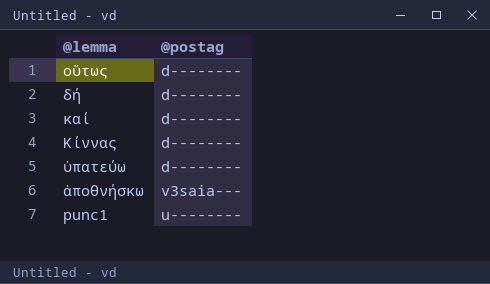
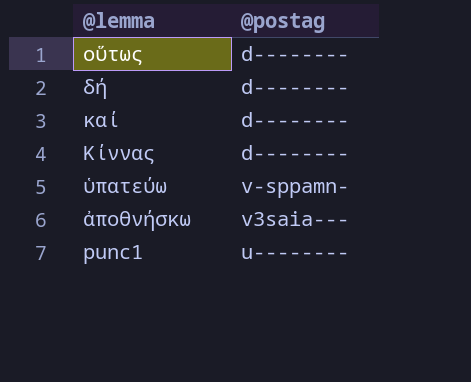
ὑπατεύω | @postag: d-------- -> v-sppamn-

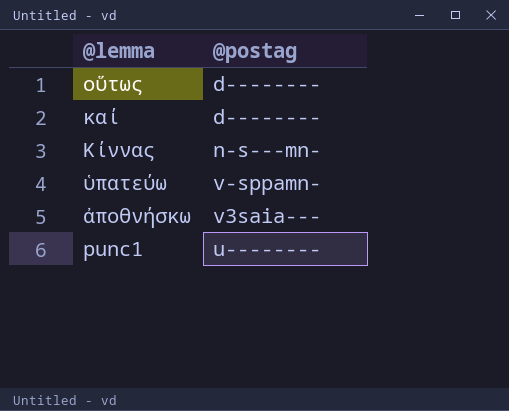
row δή: d-------- -> none
Κίννας | @postag: d-------- -> n-s---mn-

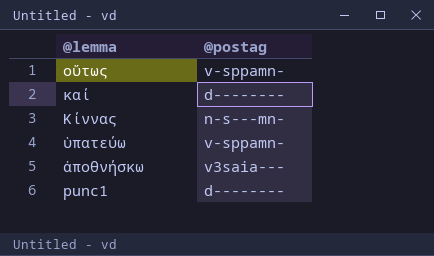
οὕτως | @postag: d-------- -> v-sppamn-
punc1 | @postag: u-------- -> d--------

